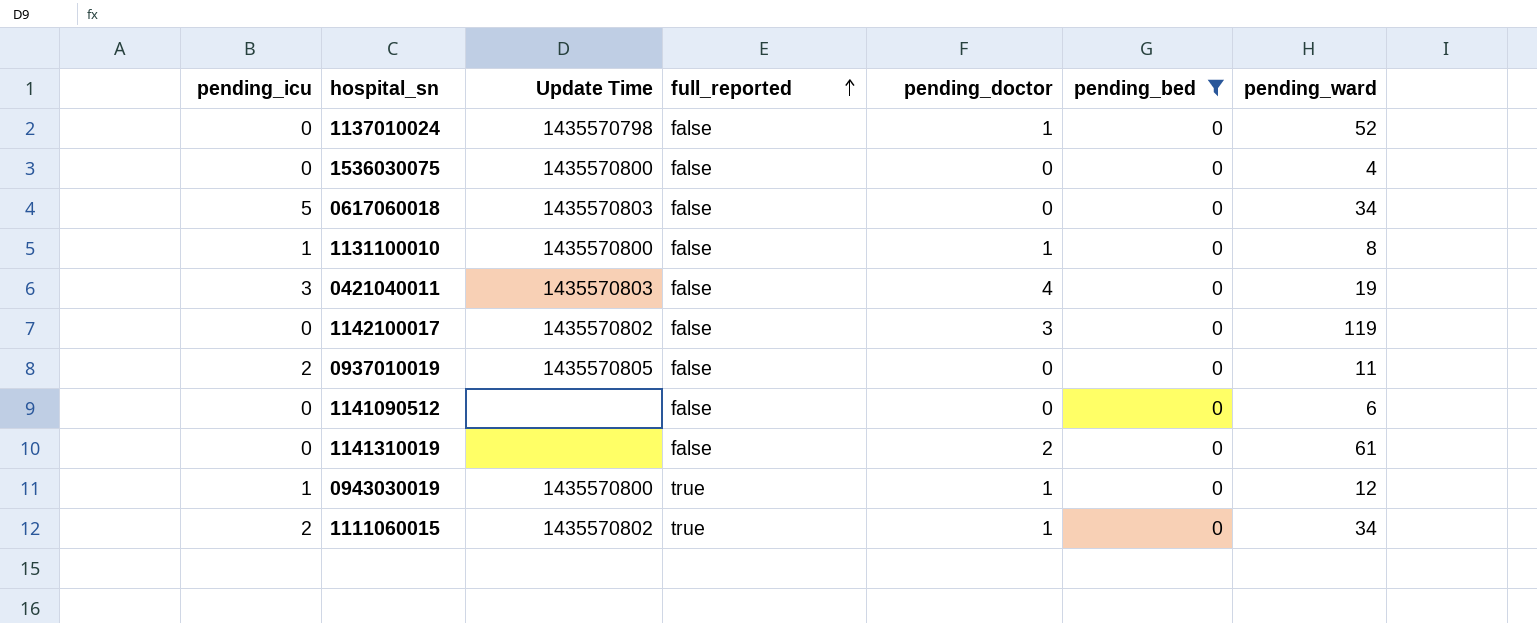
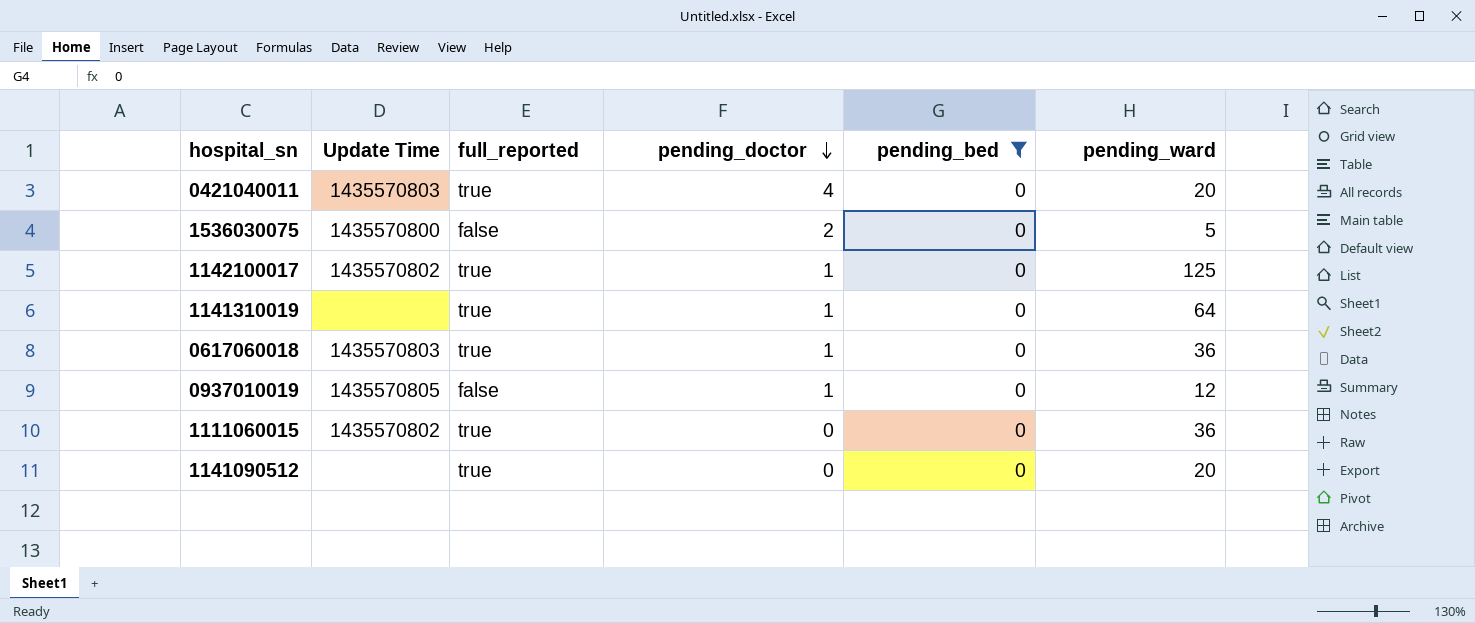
row order: full_reported ascending -> pending_doctor descending
column pending_icu | position: 1 -> none
row 1137010024: 0 | 1435570798 | false | 1 | 0 | 52 -> none
row 1131100010: 1 | 1435570800 | false | 1 | 0 | 8 -> none
row 0943030019: 1 | 1435570800 | true | 1 | 0 | 12 -> none
0421040011 | full_reported: false -> true
0421040011 | pending_ward: 19 -> 20
1536030075 | pending_doctor: 0 -> 2
1536030075 | pending_ward: 4 -> 5
1142100017 | full_reported: false -> true
1142100017 | pending_doctor: 3 -> 1
1142100017 | pending_ward: 119 -> 125
1141310019 | full_reported: false -> true
1141310019 | pending_doctor: 2 -> 1
1141310019 | pending_ward: 61 -> 64
0617060018 | full_reported: false -> true
0617060018 | pending_doctor: 0 -> 1
0617060018 | pending_ward: 34 -> 36
0937010019 | pending_doctor: 0 -> 1
0937010019 | pending_ward: 11 -> 12
1111060015 | pending_doctor: 1 -> 0
1111060015 | pending_ward: 34 -> 36
1141090512 | full_reported: false -> true
1141090512 | pending_ward: 6 -> 20

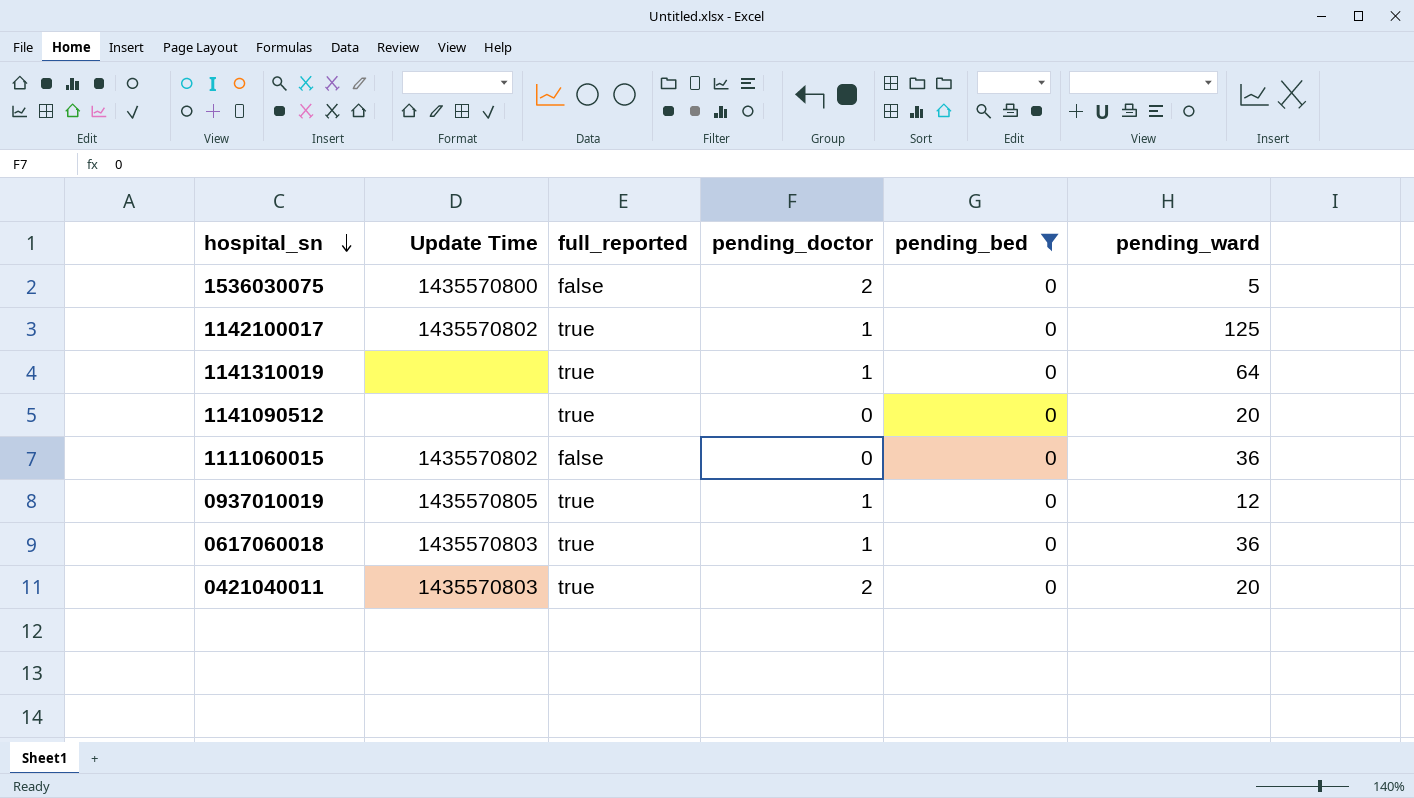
row order: pending_doctor descending -> hospital_sn descending
1111060015 | full_reported: true -> false
0937010019 | full_reported: false -> true
0421040011 | pending_doctor: 4 -> 2

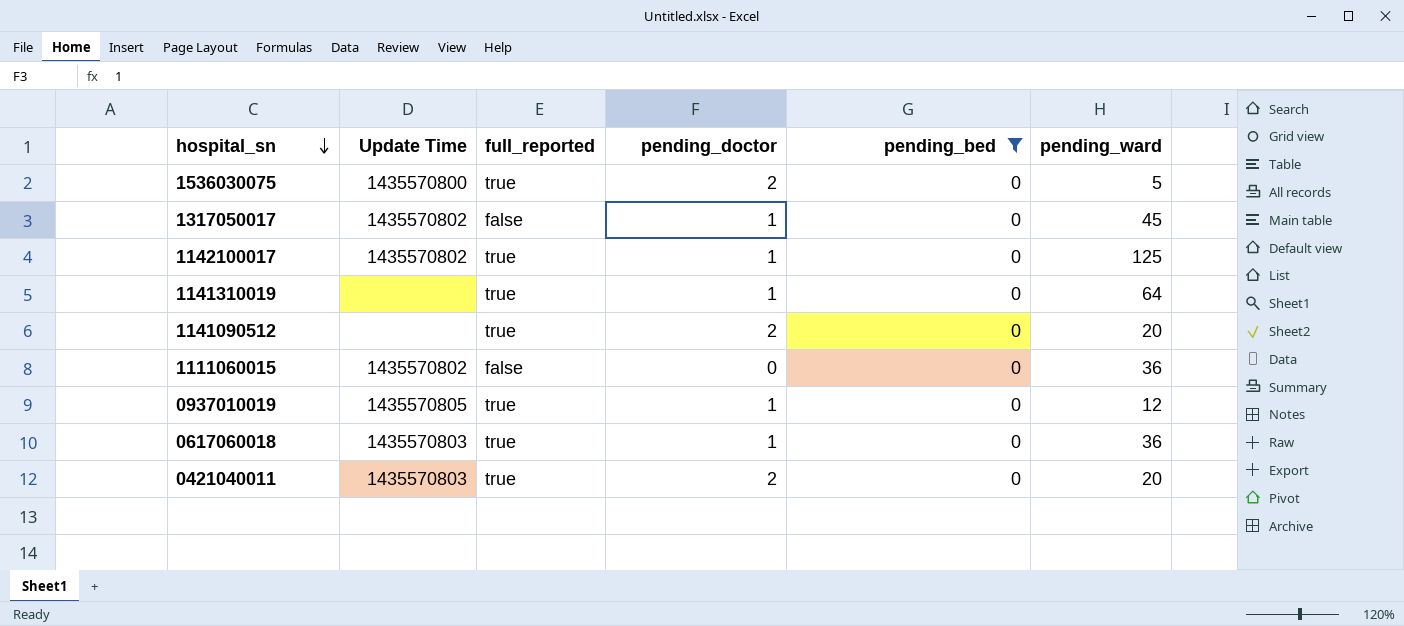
1536030075 | full_reported: false -> true
row 1317050017: none -> 1435570802 | false | 1 | 0 | 45
1141090512 | pending_doctor: 0 -> 2

